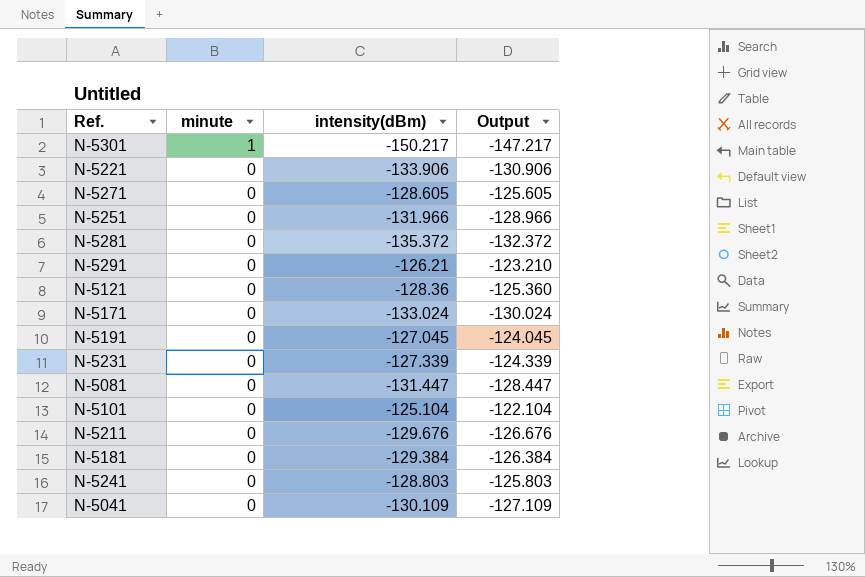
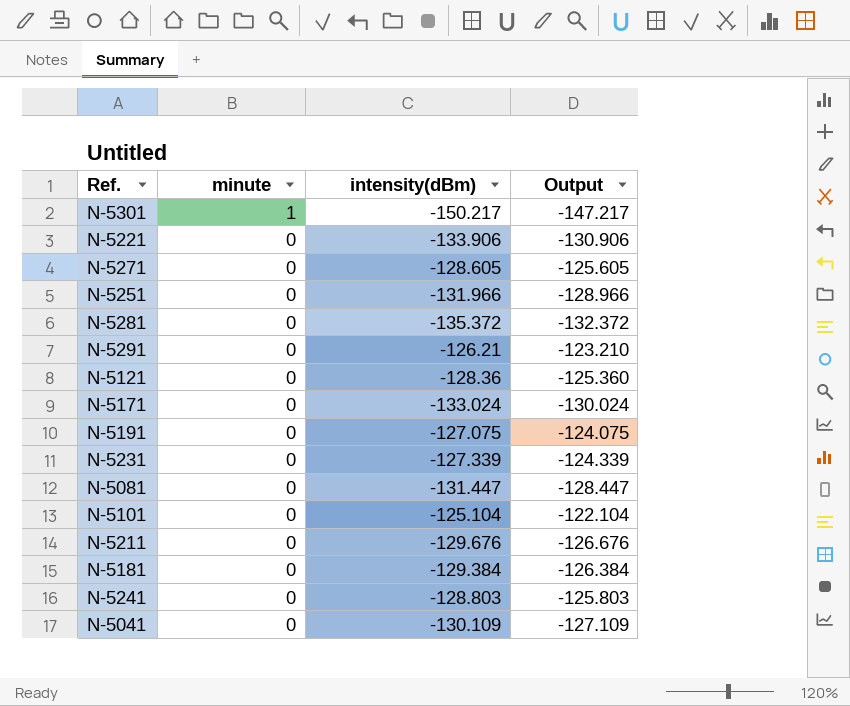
N-5191 | intensity(dBm): -127.045 -> -127.075
N-5191 | Output: -124.045 -> -124.075

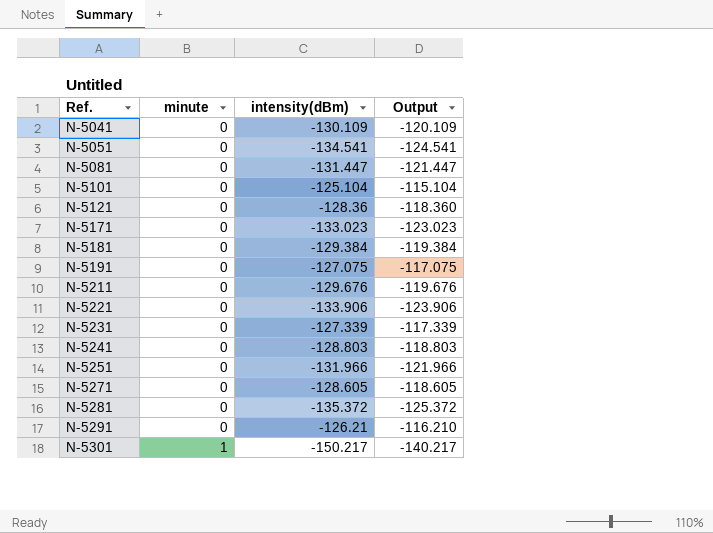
row order: minute descending -> Ref. ascending
column Output | formula: [intensity(dBm)] + 3 -> [intensity(dBm)] + 10
row N-5051: none -> 0 | -134.541 | -124.541
N-5171 | intensity(dBm): -133.024 -> -133.023

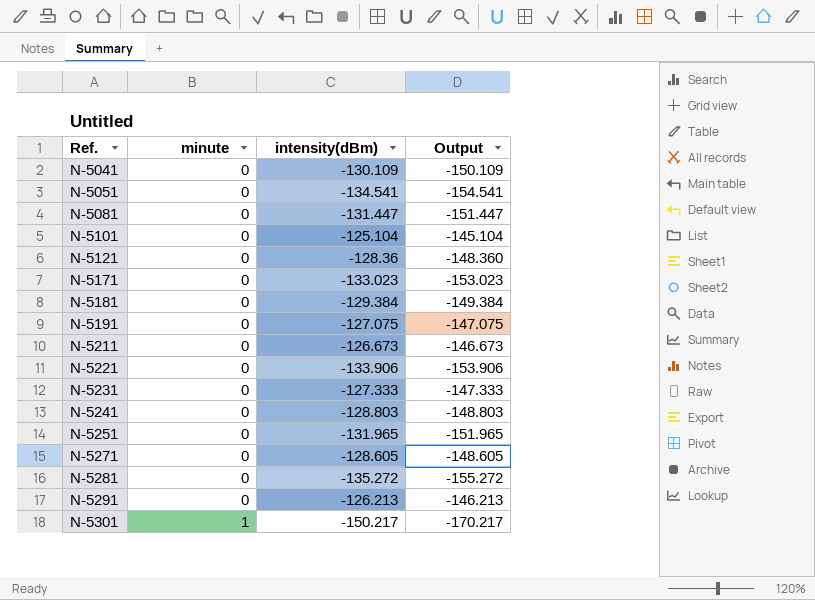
column Output | formula: [intensity(dBm)] + 10 -> [intensity(dBm)] - 20
N-5211 | intensity(dBm): -129.676 -> -126.673
N-5231 | intensity(dBm): -127.339 -> -127.333
N-5251 | intensity(dBm): -131.966 -> -131.965
N-5281 | intensity(dBm): -135.372 -> -135.272
N-5291 | intensity(dBm): -126.21 -> -126.213

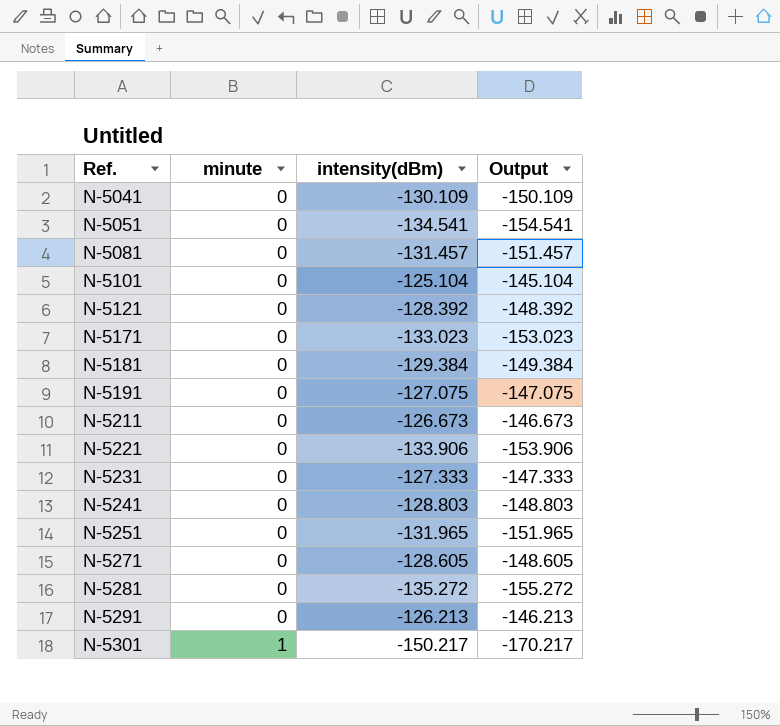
N-5081 | intensity(dBm): -131.447 -> -131.457
N-5081 | Output: -151.447 -> -151.457
N-5121 | intensity(dBm): -128.36 -> -128.392
N-5121 | Output: -148.360 -> -148.392

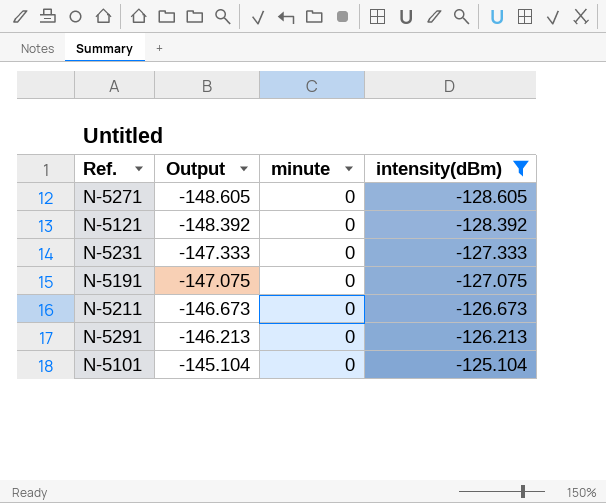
filter: none -> intensity(dBm) >= -128.605
row order: Ref. ascending -> Output ascending
column Output | position: 4 -> 2

